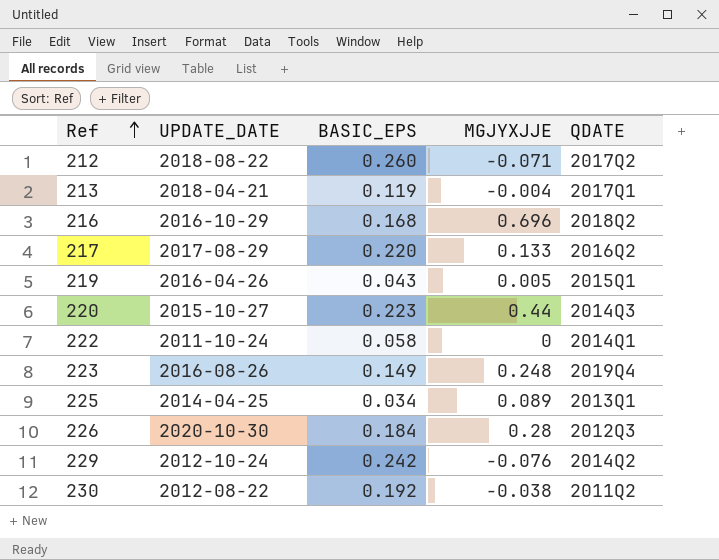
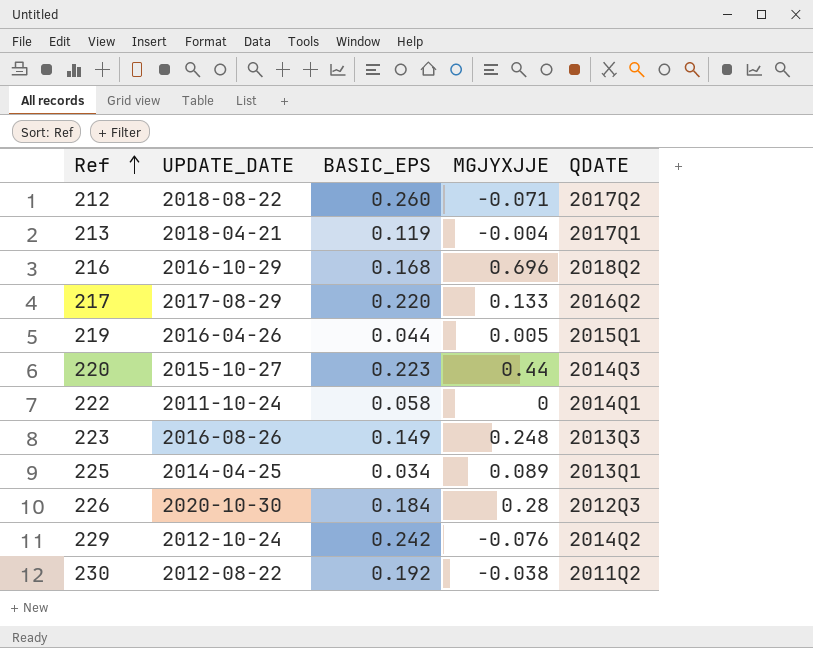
219 | BASIC_EPS: 0.043 -> 0.044
223 | QDATE: 2019Q4 -> 2013Q3

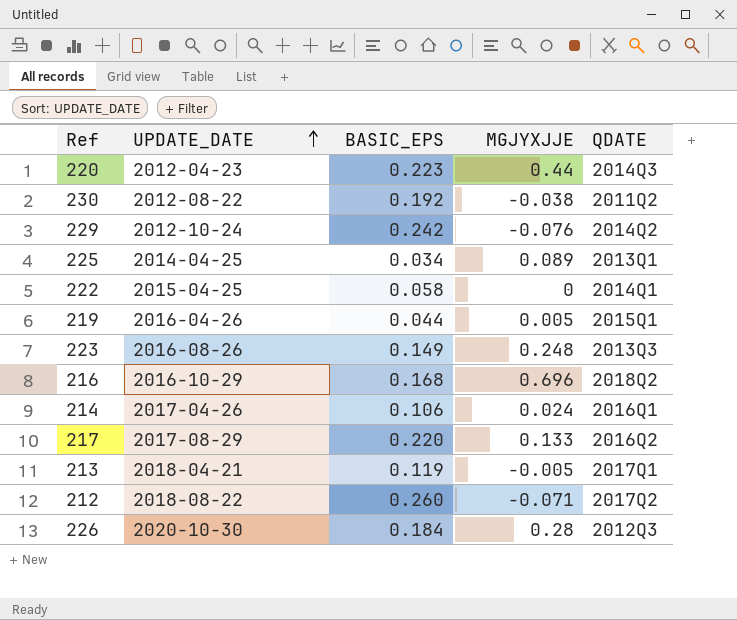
row order: Ref ascending -> UPDATE_DATE ascending
220 | UPDATE_DATE: 2015-10-27 -> 2012-04-23
222 | UPDATE_DATE: 2011-10-24 -> 2015-04-25
row 214: none -> 2017-04-26 | 0.106 | 0.024 | 2016Q1
213 | MGJYXJJE: -0.004 -> -0.005

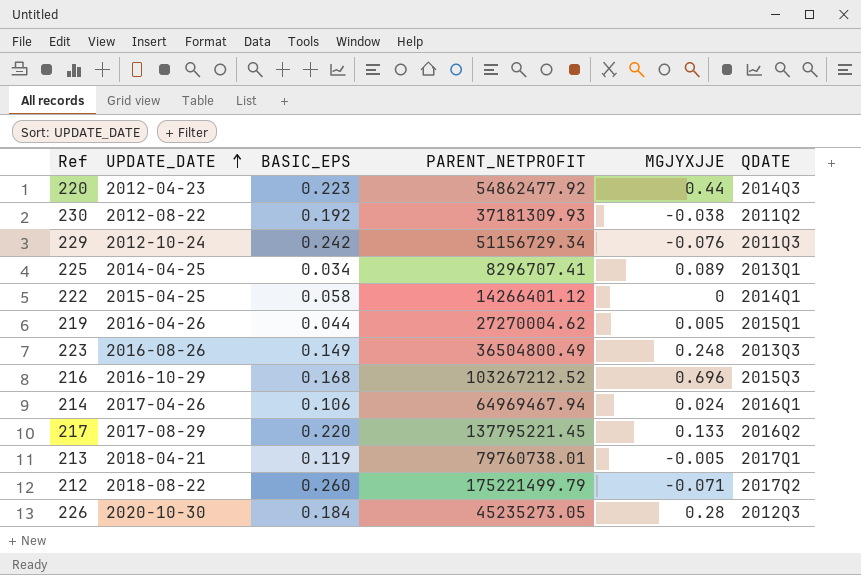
column PARENT_NETPROFIT | position: none -> 4
229 | QDATE: 2014Q2 -> 2011Q3
216 | QDATE: 2018Q2 -> 2015Q3

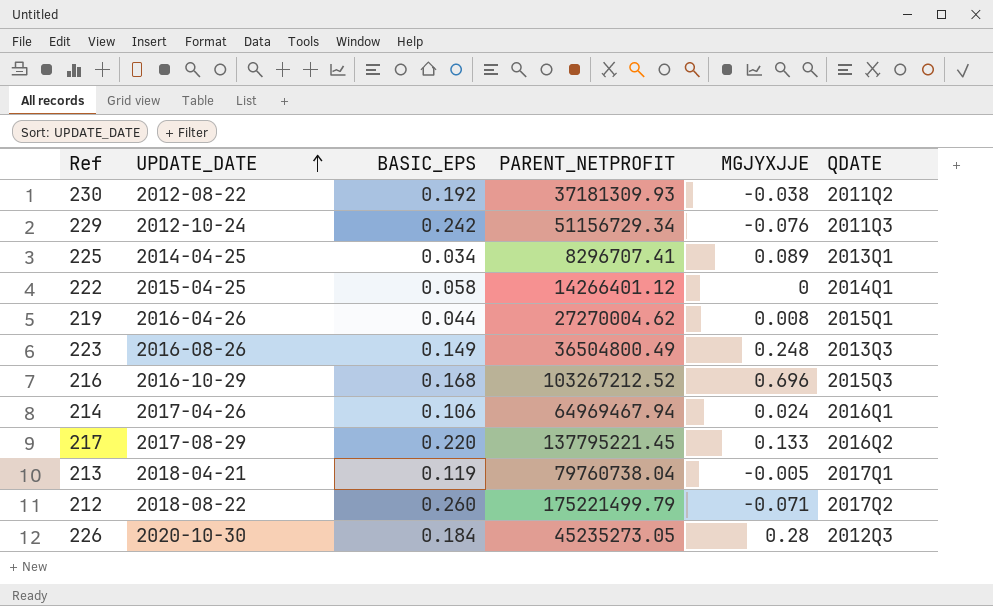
row 220: 2012-04-23 | 0.223 | 54862477.92 | 0.44 | 2014Q3 -> none
219 | MGJYXJJE: 0.005 -> 0.008
213 | PARENT_NETPROFIT: 79760738.01 -> 79760738.04

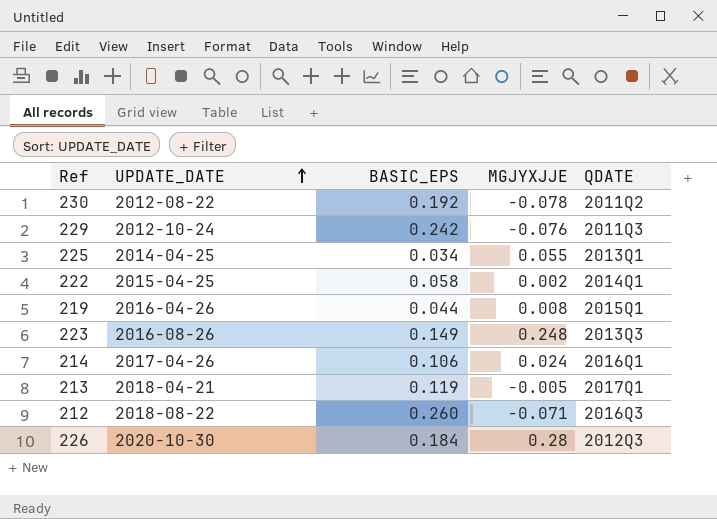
column PARENT_NETPROFIT | position: 4 -> none
row 216: 2016-10-29 | 0.168 | 103267212.52 | 0.696 | 2015Q3 -> none
row 217: 2017-08-29 | 0.220 | 137795221.45 | 0.133 | 2016Q2 -> none
230 | MGJYXJJE: -0.038 -> -0.078
225 | MGJYXJJE: 0.089 -> 0.055
222 | MGJYXJJE: 0 -> 0.002
212 | QDATE: 2017Q2 -> 2016Q3

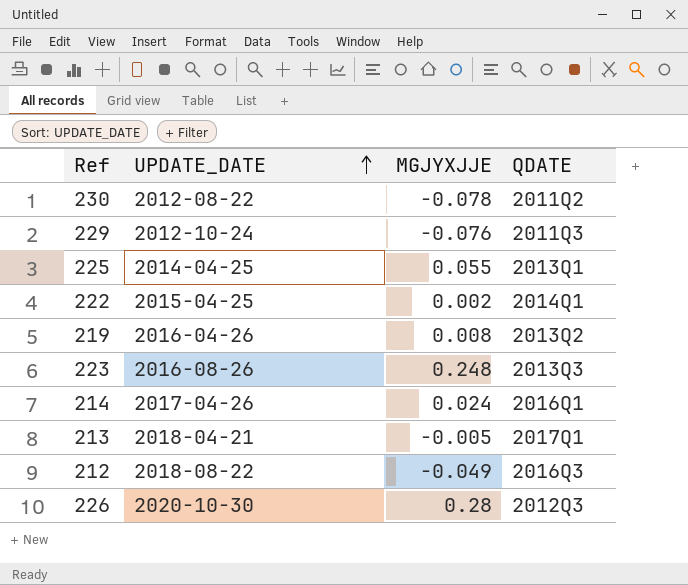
column BASIC_EPS | position: 3 -> none
219 | QDATE: 2015Q1 -> 2013Q2
212 | MGJYXJJE: -0.071 -> -0.049

